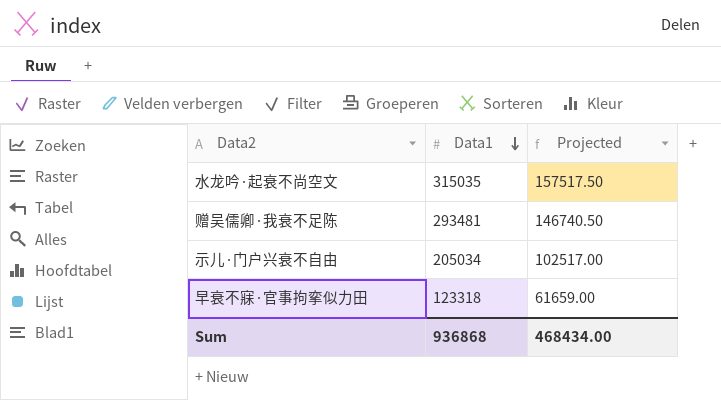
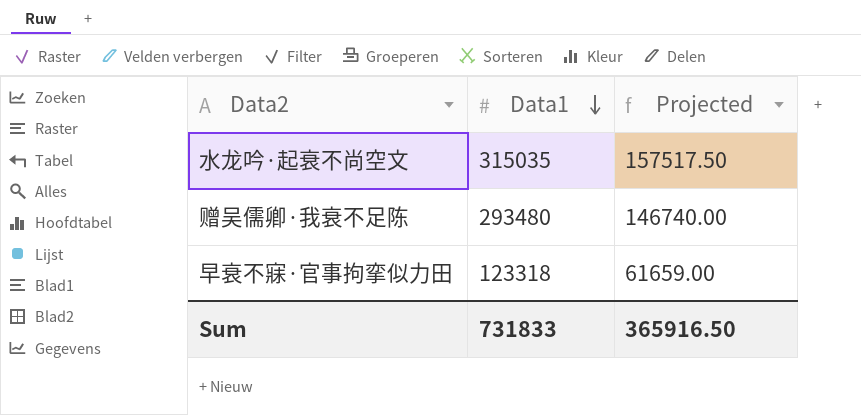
row 示儿·门户兴衰不自由: 205034 | 102517.00 -> none
赠吴儒卿·我衰不足陈 | Data1: 293481 -> 293480
赠吴儒卿·我衰不足陈 | Projected: 146740.50 -> 146740.00
Sum | Data1: 936868 -> 731833
Sum | Projected: 468434.00 -> 365916.50

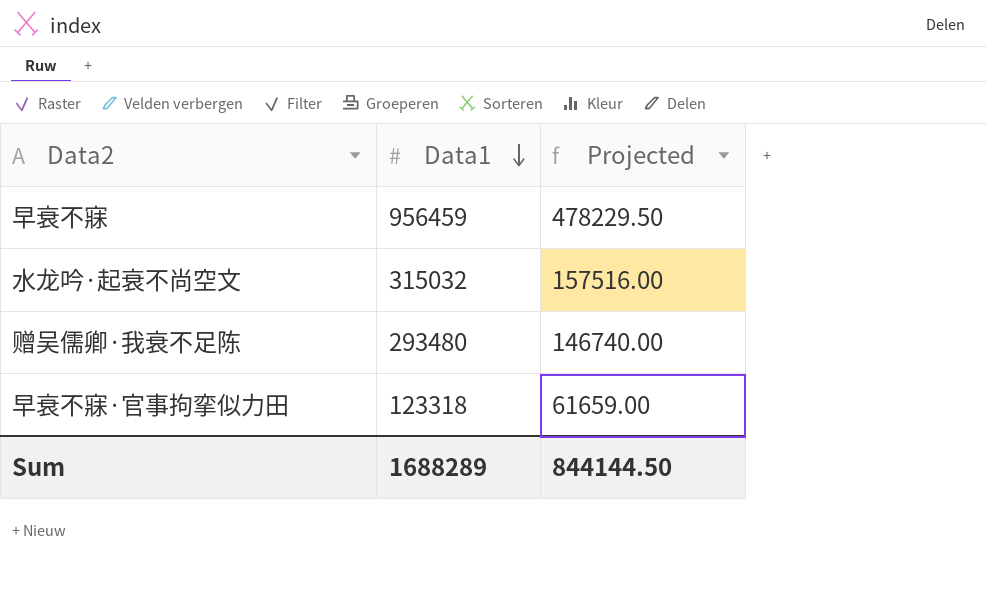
row 早衰不寐: none -> 956459 | 478229.50
水龙吟·起衰不尚空文 | Data1: 315035 -> 315032
水龙吟·起衰不尚空文 | Projected: 157517.50 -> 157516.00
Sum | Data1: 731833 -> 1688289
Sum | Projected: 365916.50 -> 844144.50

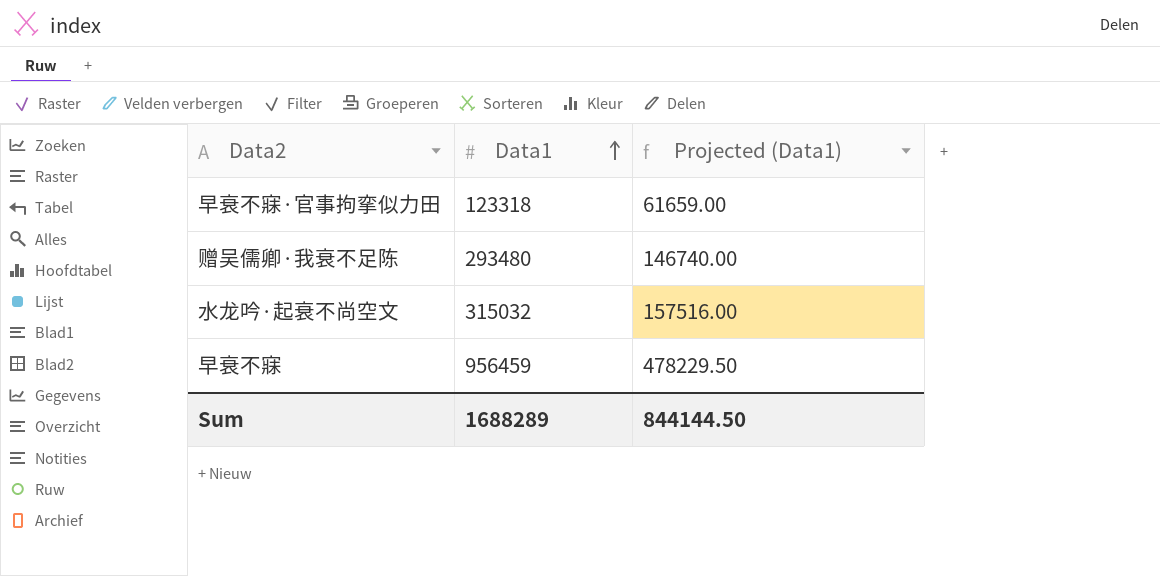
row order: Data1 descending -> Data1 ascending
column name: Projected -> Projected (Data1)

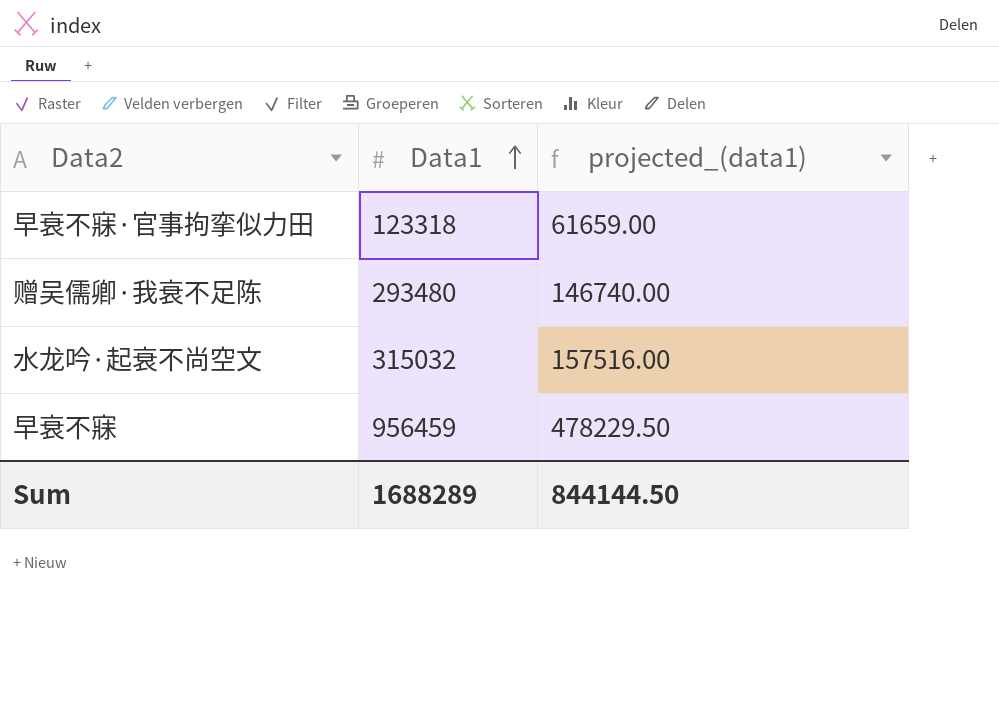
column name: Projected (Data1) -> projected_(data1)

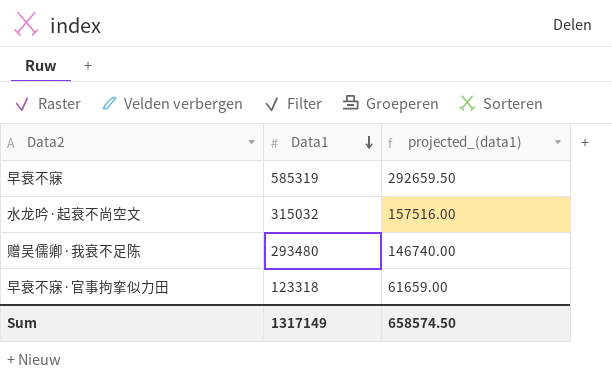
row order: Data1 ascending -> Data1 descending
早衰不寐 | Data1: 956459 -> 585319
早衰不寐 | projected_(data1): 478229.50 -> 292659.50
Sum | Data1: 1688289 -> 1317149
Sum | projected_(data1): 844144.50 -> 658574.50

